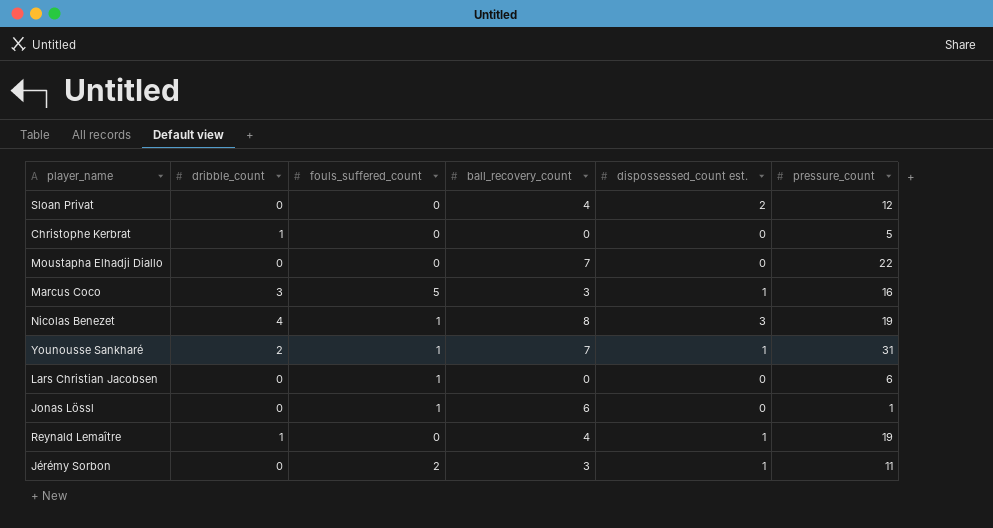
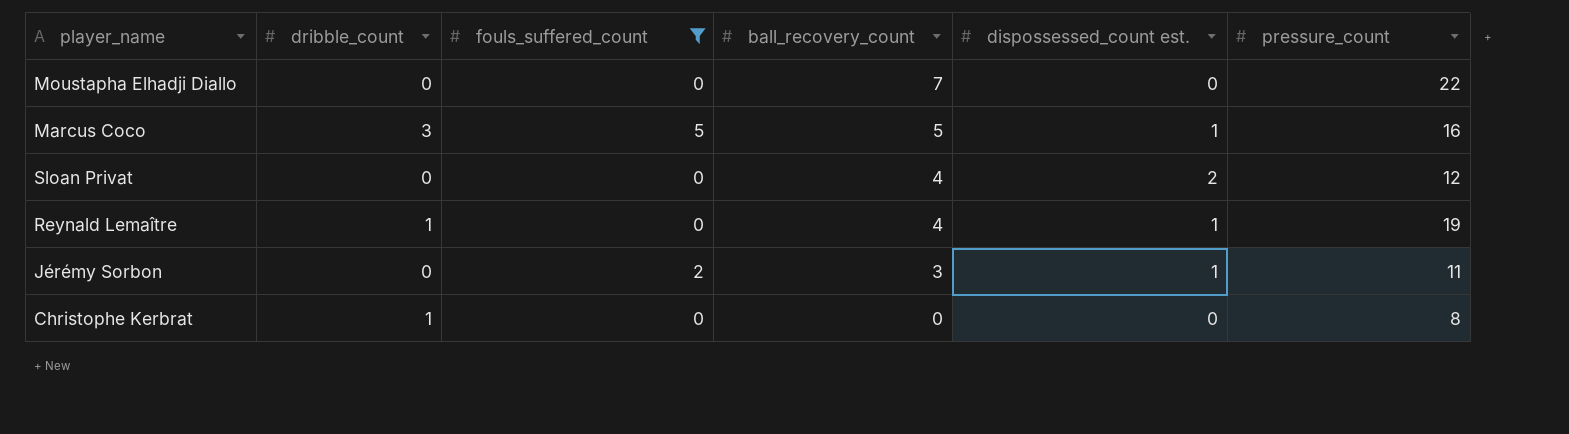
filter: none -> fouls_suffered_count != 1
row order: none -> ball_recovery_count descending
Marcus Coco | ball_recovery_count: 3 -> 5
Christophe Kerbrat | pressure_count: 5 -> 8

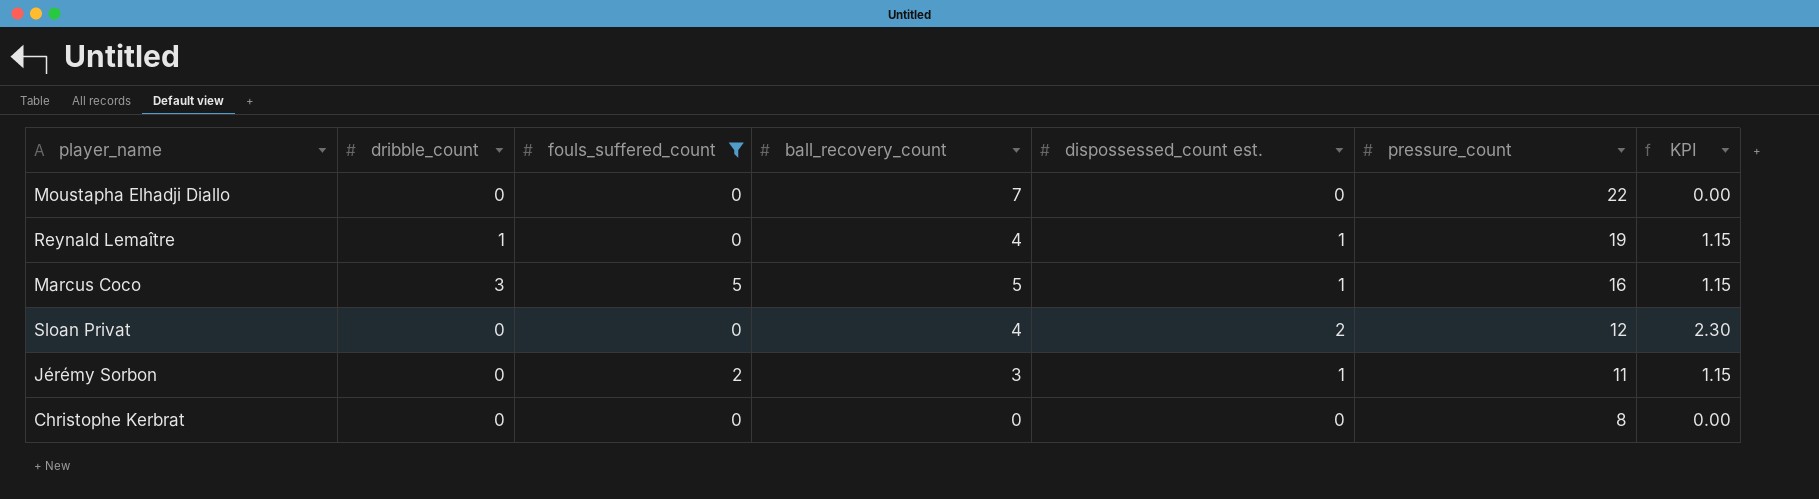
row order: ball_recovery_count descending -> pressure_count descending
column KPI | formula: none -> [dispossessed_count est.] * 1.15
Christophe Kerbrat | dribble_count: 1 -> 0

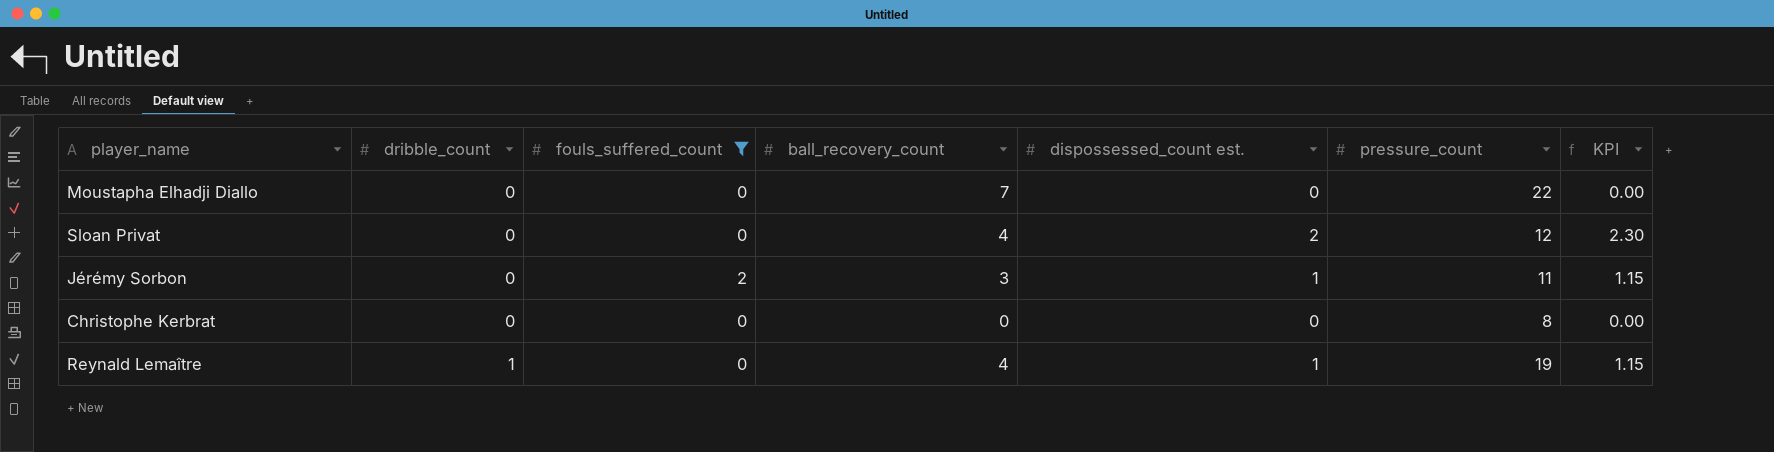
row order: pressure_count descending -> dribble_count ascending
row Marcus Coco: 3 | 5 | 5 | 1 | 16 | 1.15 -> none

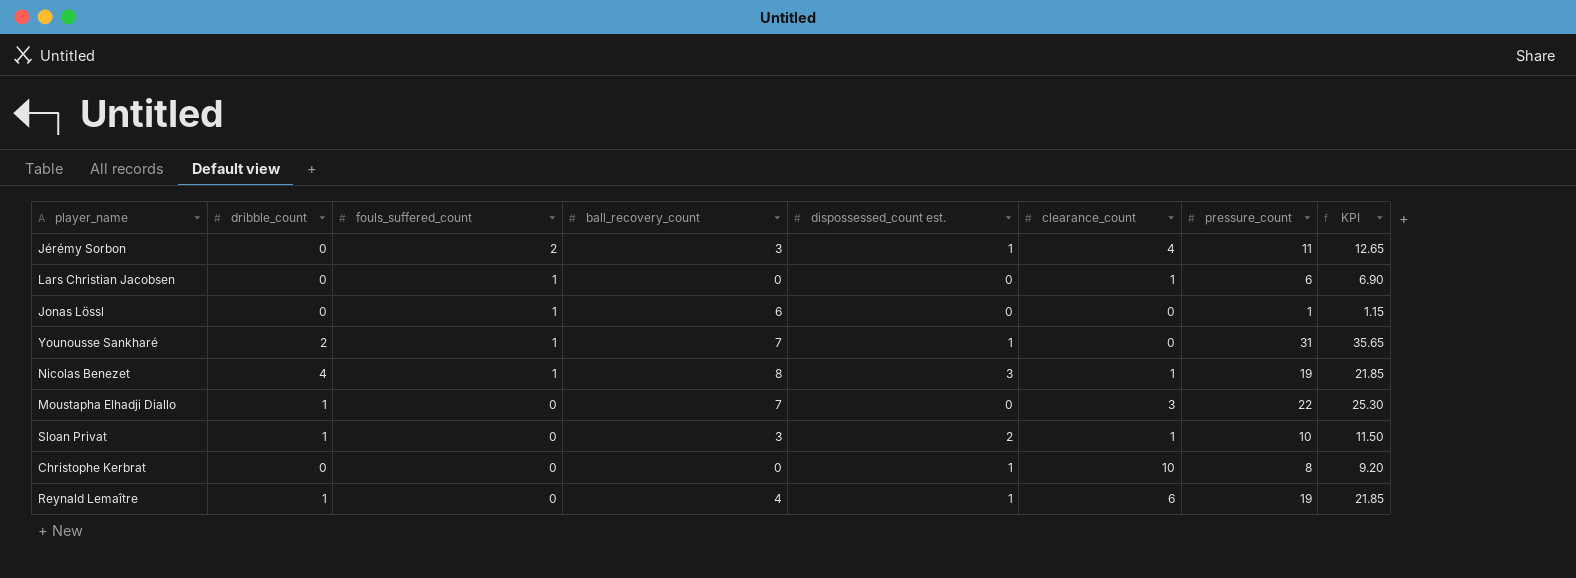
filter: fouls_suffered_count != 1 -> none
row order: dribble_count ascending -> fouls_suffered_count descending
column clearance_count | position: none -> 6
column KPI | formula: [dispossessed_count est.] * 1.15 -> [pressure_count] * 1.15
Moustapha Elhadji Diallo | dribble_count: 0 -> 1
Sloan Privat | dribble_count: 0 -> 1
Sloan Privat | ball_recovery_count: 4 -> 3
Sloan Privat | pressure_count: 12 -> 10
Christophe Kerbrat | dispossessed_count est.: 0 -> 1

